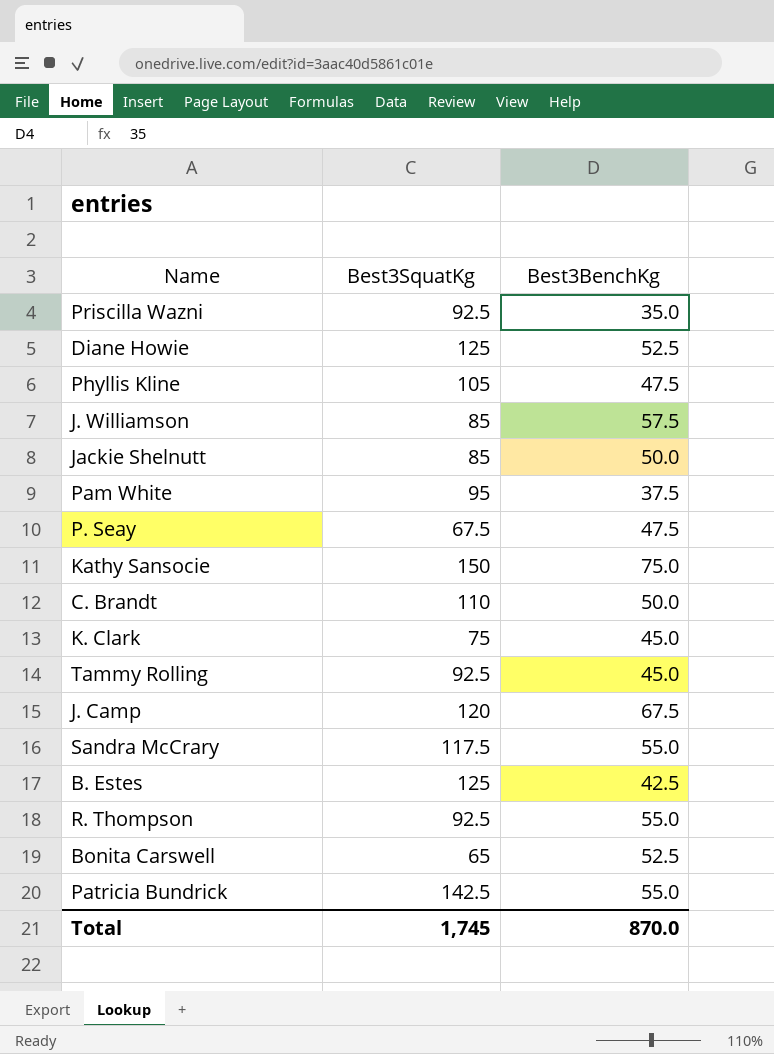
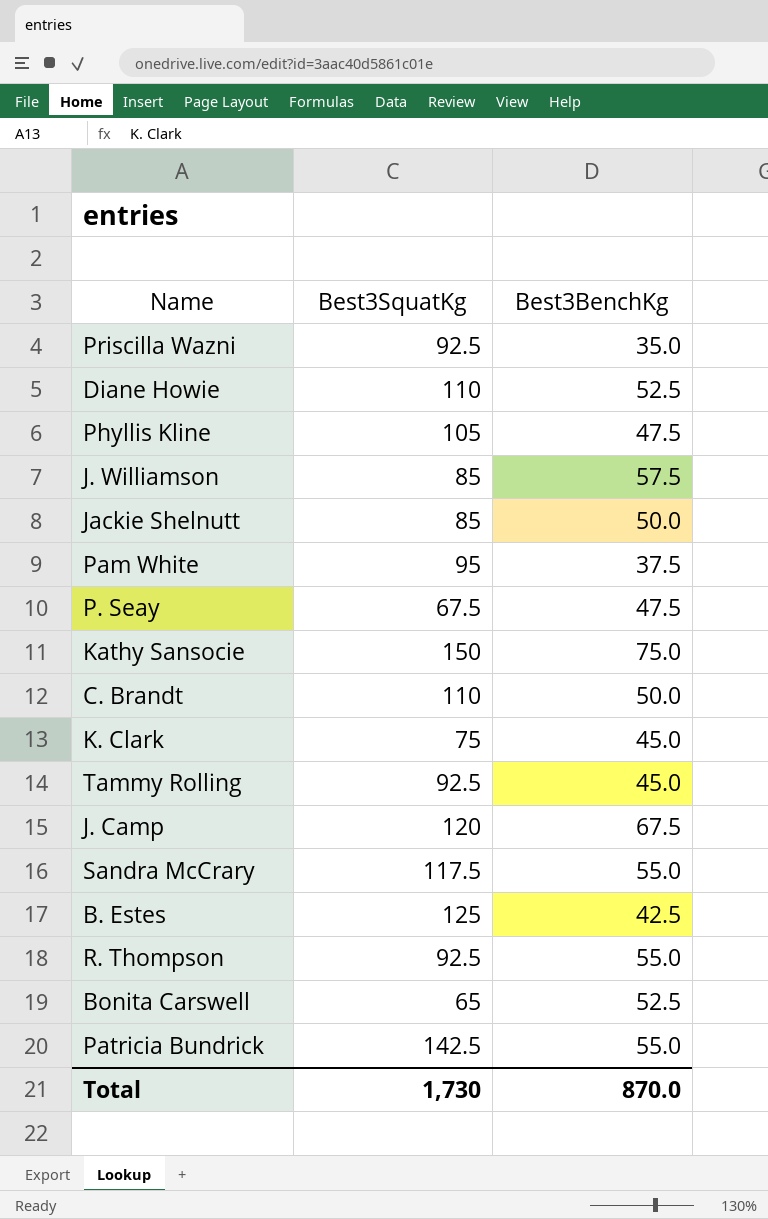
Diane Howie | Best3SquatKg: 125 -> 110
Total | Best3SquatKg: 1,745 -> 1,730

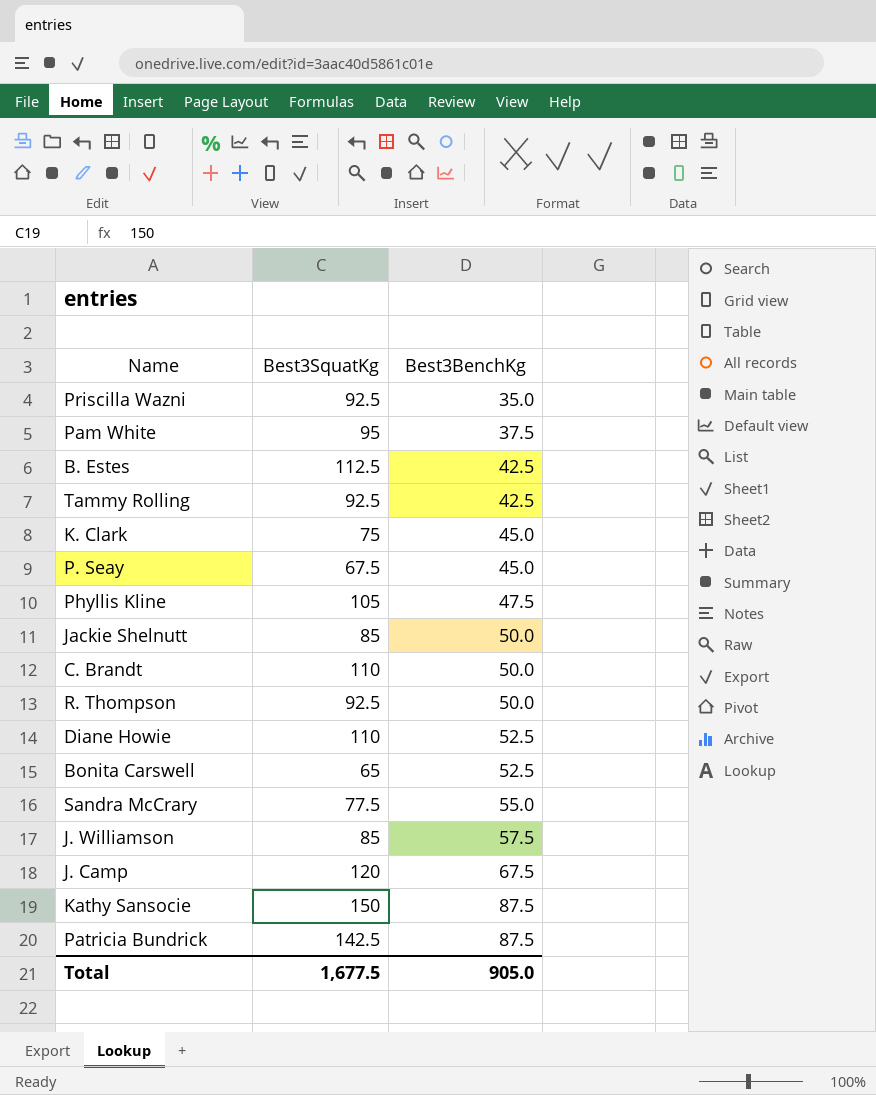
row order: none -> Best3BenchKg ascending
B. Estes | Best3SquatKg: 125 -> 112.5
Tammy Rolling | Best3BenchKg: 45.0 -> 42.5
P. Seay | Best3BenchKg: 47.5 -> 45.0
R. Thompson | Best3BenchKg: 55.0 -> 50.0
Sandra McCrary | Best3SquatKg: 117.5 -> 77.5
Kathy Sansocie | Best3BenchKg: 75.0 -> 87.5
Patricia Bundrick | Best3BenchKg: 55.0 -> 87.5
Total | Best3SquatKg: 1,730 -> 1,677.5
Total | Best3BenchKg: 870.0 -> 905.0

